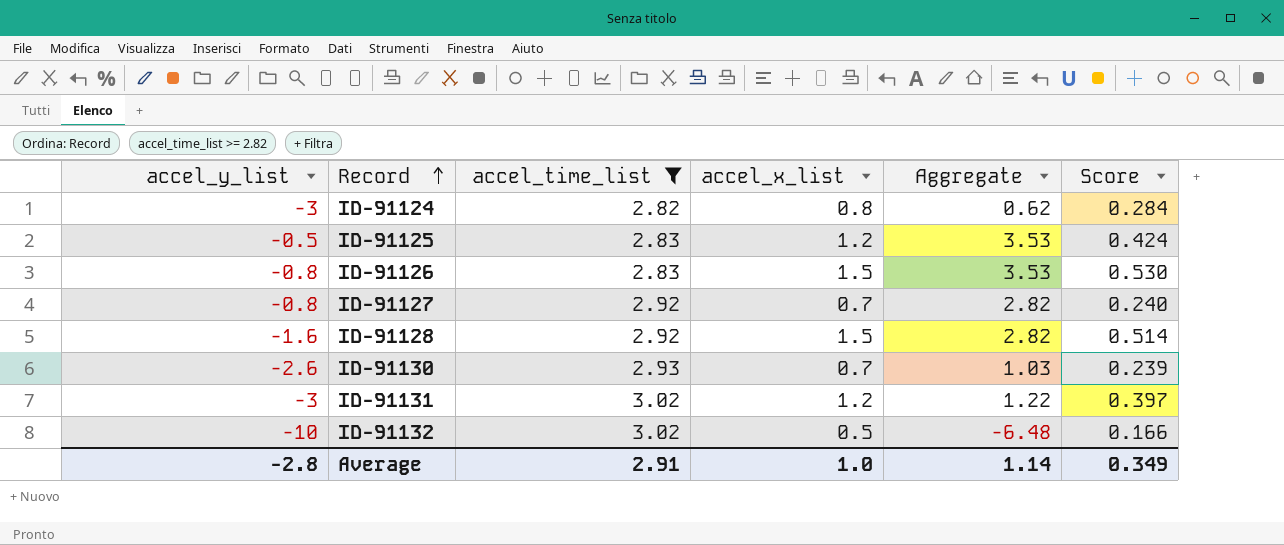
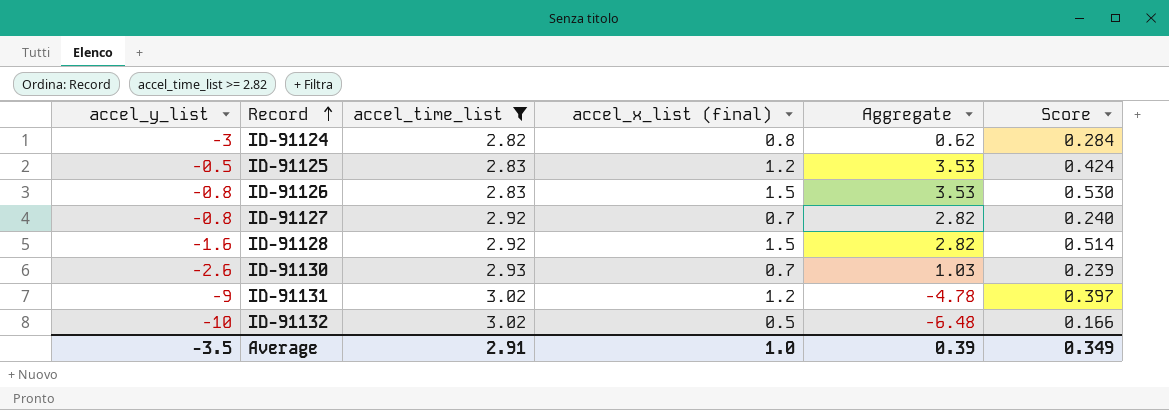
column name: accel_x_list -> accel_x_list (final)
ID-91131 | accel_y_list: -3 -> -9
ID-91131 | Aggregate: 1.22 -> -4.78
Average | accel_y_list: -2.8 -> -3.5
Average | Aggregate: 1.14 -> 0.39

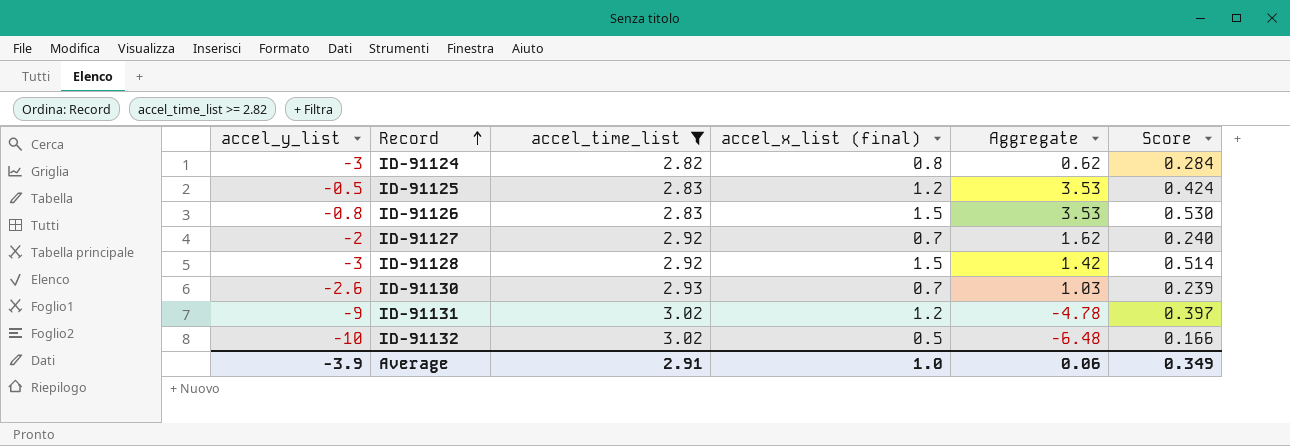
ID-91127 | accel_y_list: -0.8 -> -2
ID-91127 | Aggregate: 2.82 -> 1.62
ID-91128 | accel_y_list: -1.6 -> -3
ID-91128 | Aggregate: 2.82 -> 1.42
Average | accel_y_list: -3.5 -> -3.9
Average | Aggregate: 0.39 -> 0.06

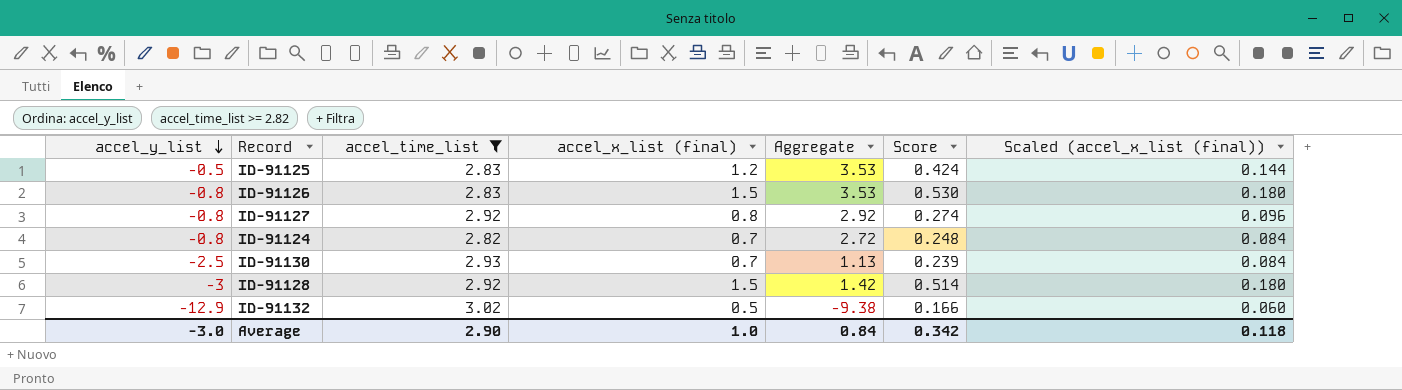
row order: Record ascending -> accel_y_list descending
column Scaled (accel_x_list (final)) | formula: none -> [accel_x_list (final)] * 0.12
row ID-91131: -9 | 3.02 | 1.2 | -4.78 | 0.397 -> none
ID-91127 | accel_y_list: -2 -> -0.8
ID-91127 | accel_x_list (final): 0.7 -> 0.8
ID-91127 | Aggregate: 1.62 -> 2.92
ID-91127 | Score: 0.240 -> 0.274
ID-91124 | accel_y_list: -3 -> -0.8
ID-91124 | accel_x_list (final): 0.8 -> 0.7
ID-91124 | Aggregate: 0.62 -> 2.72
ID-91124 | Score: 0.284 -> 0.248
ID-91130 | accel_y_list: -2.6 -> -2.5
ID-91130 | Aggregate: 1.03 -> 1.13
ID-91132 | accel_y_list: -10 -> -12.9
ID-91132 | Aggregate: -6.48 -> -9.38
Average | accel_y_list: -3.9 -> -3.0
Average | accel_time_list: 2.91 -> 2.90
Average | Aggregate: 0.06 -> 0.84
Average | Score: 0.349 -> 0.342

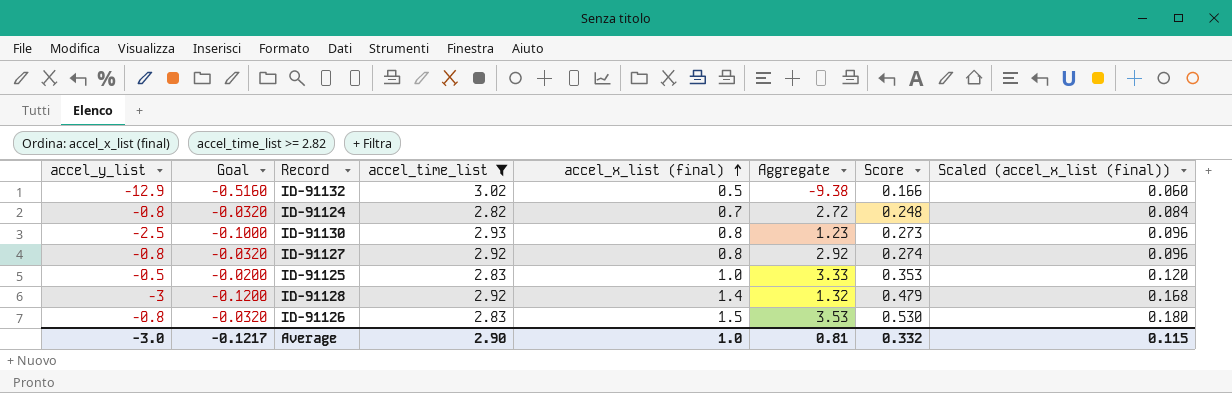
row order: accel_y_list descending -> accel_x_list (final) ascending
column Goal | formula: none -> [accel_y_list] * 0.04
ID-91130 | accel_x_list (final): 0.7 -> 0.8
ID-91130 | Aggregate: 1.13 -> 1.23
ID-91130 | Score: 0.239 -> 0.273
ID-91130 | Scaled (accel_x_list (final)): 0.084 -> 0.096
ID-91125 | accel_x_list (final): 1.2 -> 1.0
ID-91125 | Aggregate: 3.53 -> 3.33
ID-91125 | Score: 0.424 -> 0.353
ID-91125 | Scaled (accel_x_list (final)): 0.144 -> 0.120
ID-91128 | accel_x_list (final): 1.5 -> 1.4
ID-91128 | Aggregate: 1.42 -> 1.32
ID-91128 | Score: 0.514 -> 0.479
ID-91128 | Scaled (accel_x_list (final)): 0.180 -> 0.168
Average | Aggregate: 0.84 -> 0.81
Average | Score: 0.342 -> 0.332
Average | Scaled (accel_x_list (final)): 0.118 -> 0.115

